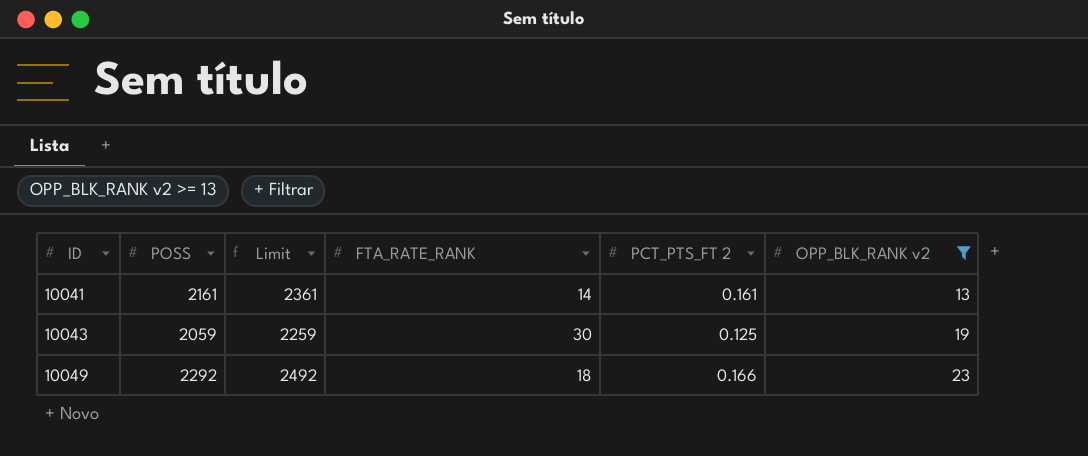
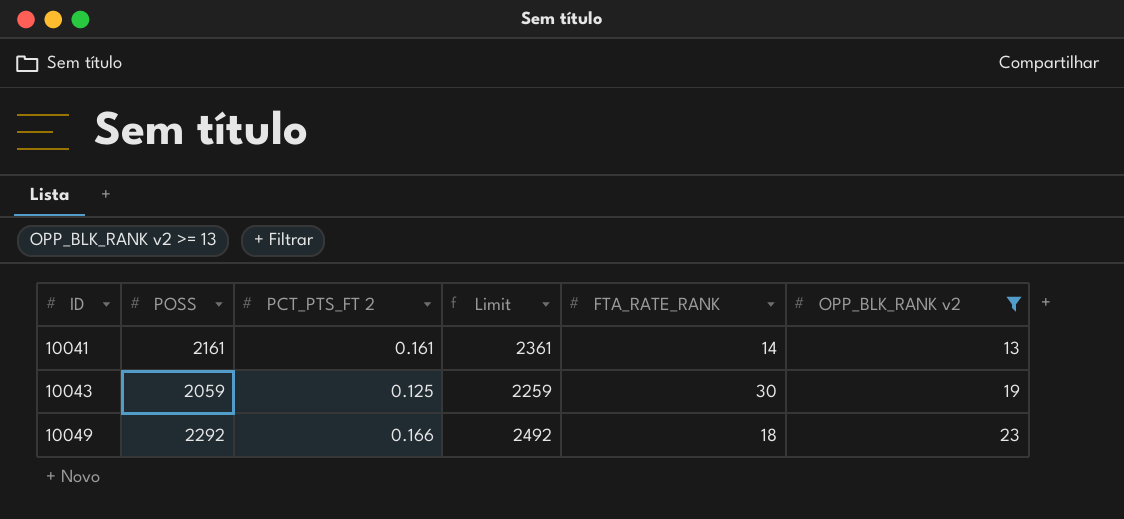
column PCT_PTS_FT 2 | position: 5 -> 3

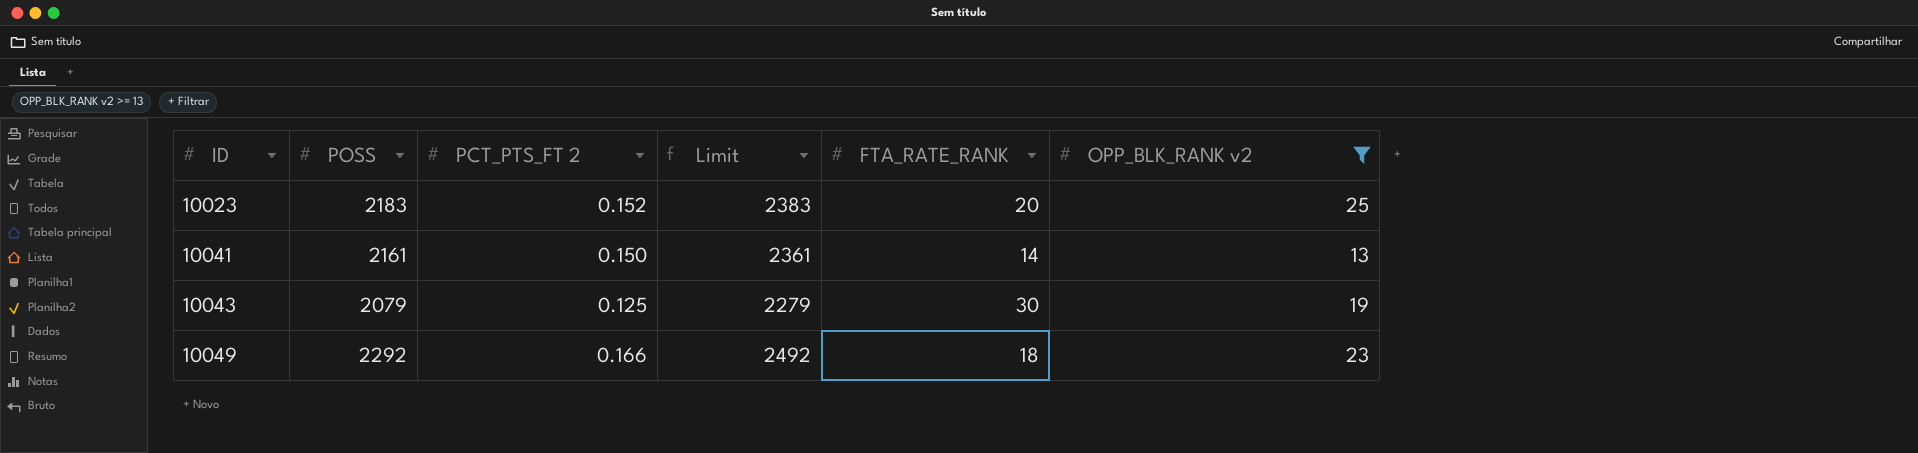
row 10023: none -> 2183 | 0.152 | 2383 | 20 | 25
10041 | PCT_PTS_FT 2: 0.161 -> 0.150
10043 | POSS: 2059 -> 2079
10043 | Limit: 2259 -> 2279

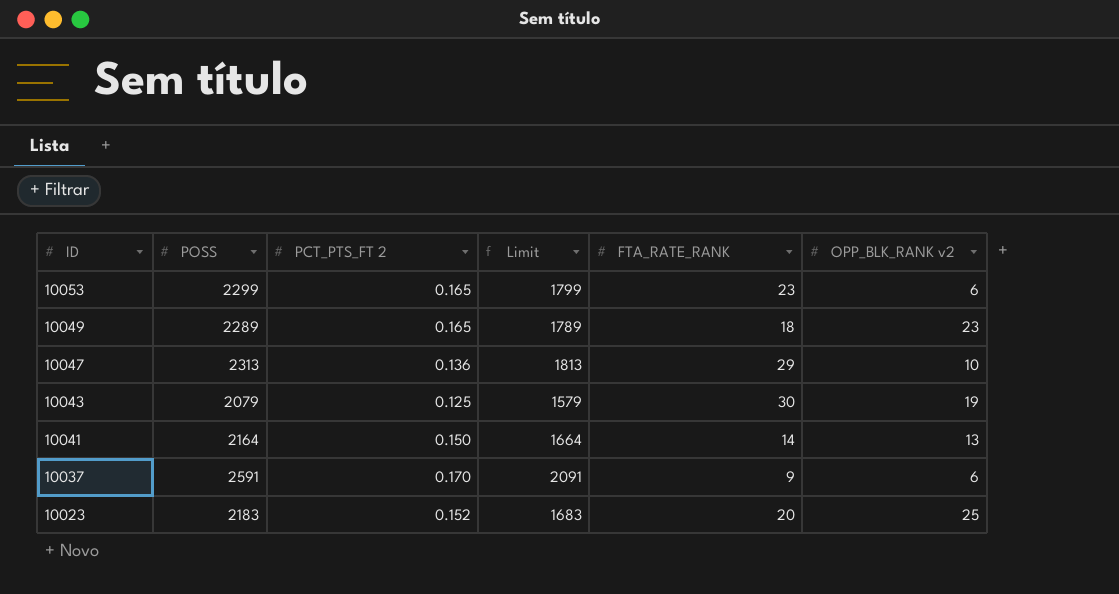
filter: OPP_BLK_RANK v2 >= 13 -> none
row order: ID ascending -> ID descending
column Limit | formula: [POSS] + 200 -> [POSS] - 500
10049 | POSS: 2292 -> 2289
10049 | PCT_PTS_FT 2: 0.166 -> 0.165
10041 | POSS: 2161 -> 2164

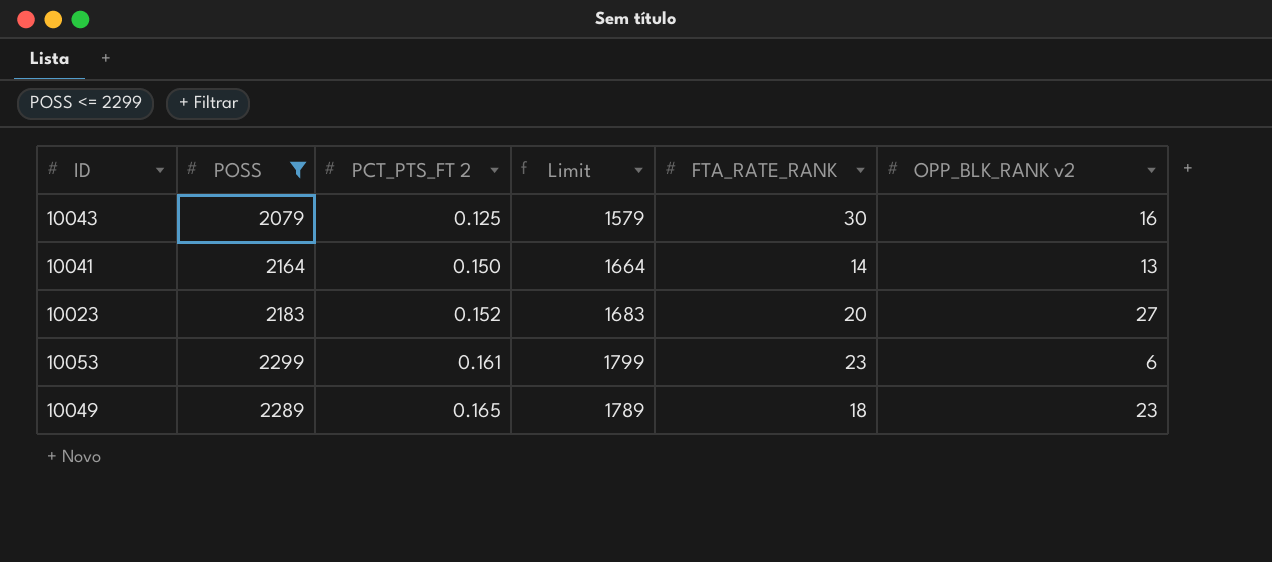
filter: none -> POSS <= 2299
row order: ID descending -> PCT_PTS_FT 2 ascending
10043 | OPP_BLK_RANK v2: 19 -> 16
10023 | OPP_BLK_RANK v2: 25 -> 27
10053 | PCT_PTS_FT 2: 0.165 -> 0.161

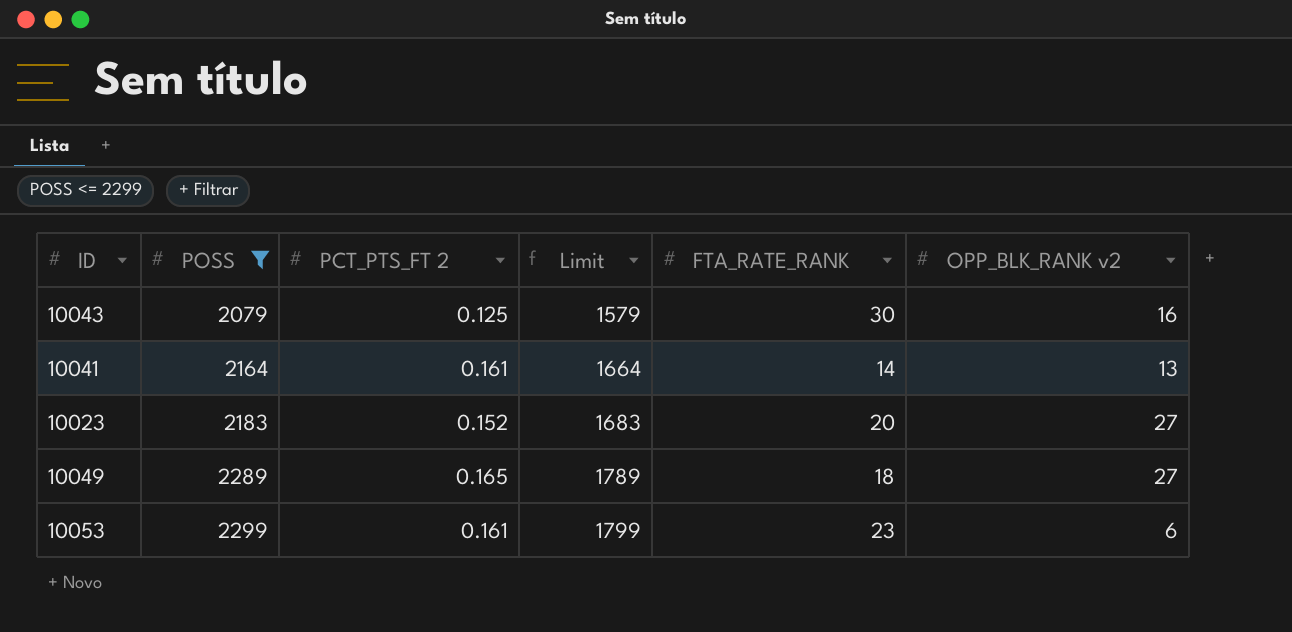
row order: PCT_PTS_FT 2 ascending -> POSS ascending
10041 | PCT_PTS_FT 2: 0.150 -> 0.161
10049 | OPP_BLK_RANK v2: 23 -> 27

